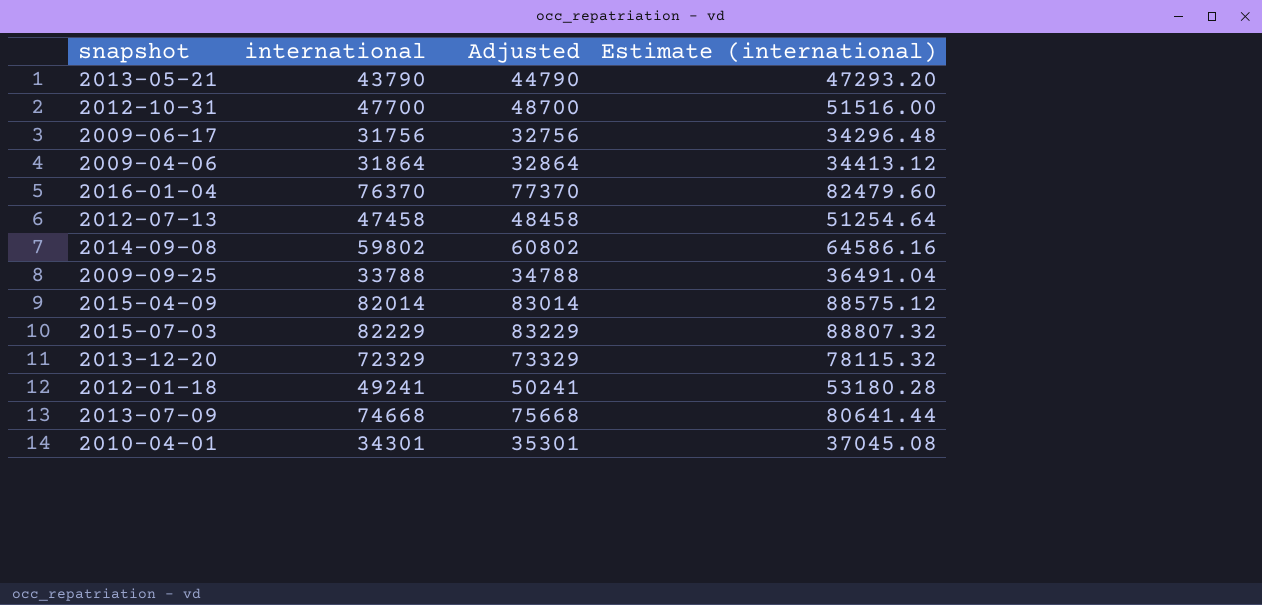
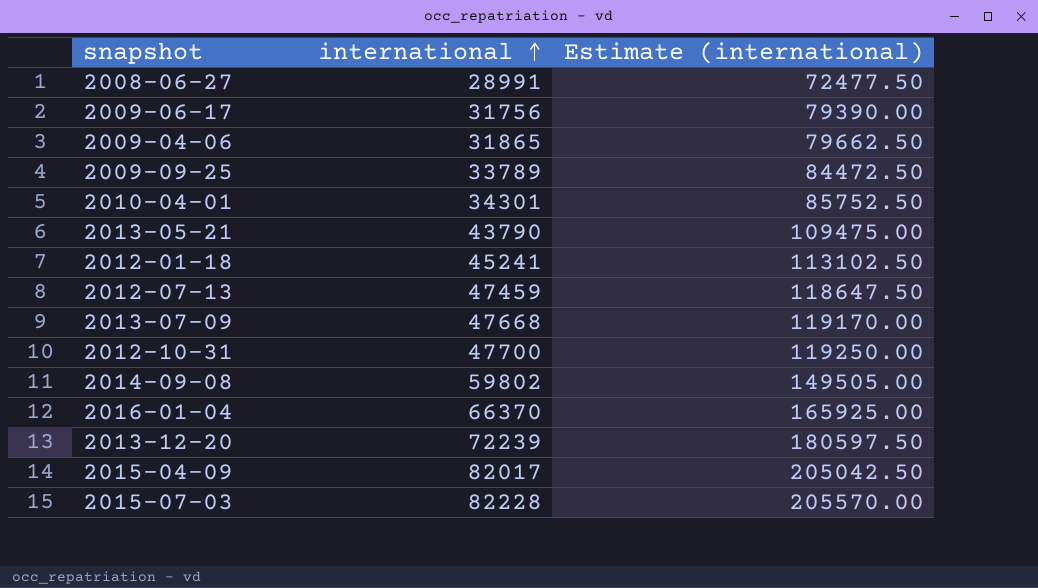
row order: none -> international ascending
column Adjusted | formula: [international] + 1000 -> none
column Estimate (international) | formula: [international] * 1.08 -> [international] * 2.5
row 2008-06-27: none -> 28991 | 72477.50
2009-04-06 | international: 31864 -> 31865
2009-09-25 | international: 33788 -> 33789
2012-01-18 | international: 49241 -> 45241
2012-07-13 | international: 47458 -> 47459
2013-07-09 | international: 74668 -> 47668
2016-01-04 | international: 76370 -> 66370
2013-12-20 | international: 72329 -> 72239
2015-04-09 | international: 82014 -> 82017
2015-07-03 | international: 82229 -> 82228

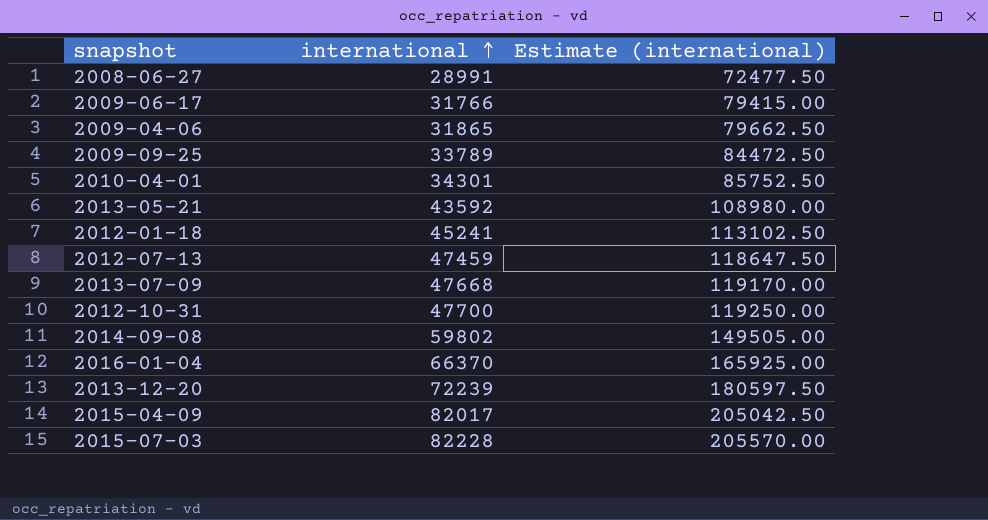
2009-06-17 | international: 31756 -> 31766
2009-06-17 | Estimate (international): 79390.00 -> 79415.00
2013-05-21 | international: 43790 -> 43592
2013-05-21 | Estimate (international): 109475.00 -> 108980.00

